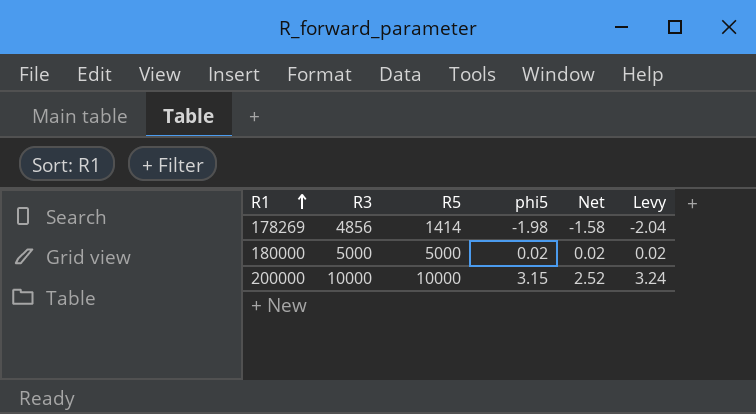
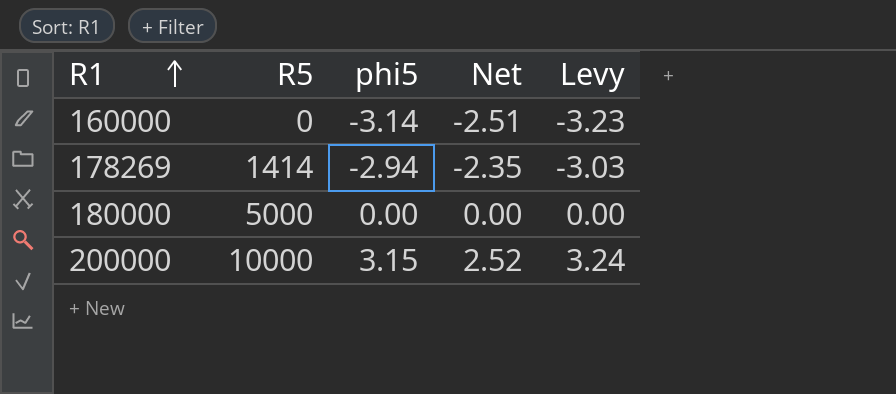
column R3 | position: 2 -> none
row 160000: none -> 0 | -3.14 | -2.51 | -3.23
178269 | phi5: -1.98 -> -2.94
178269 | Net: -1.58 -> -2.35
178269 | Levy: -2.04 -> -3.03
180000 | phi5: 0.02 -> 0.00
180000 | Net: 0.02 -> 0.00
180000 | Levy: 0.02 -> 0.00

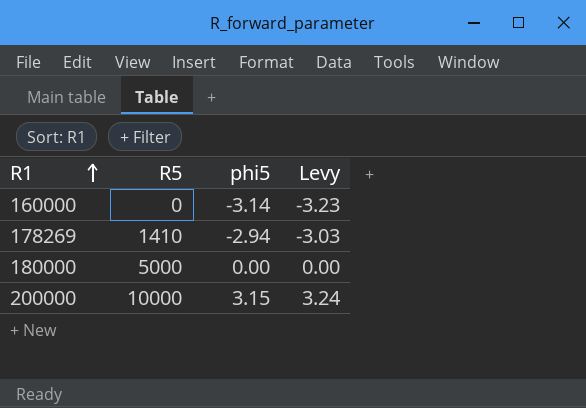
column Net | formula: [phi5] * 0.8 -> none
178269 | R5: 1414 -> 1410

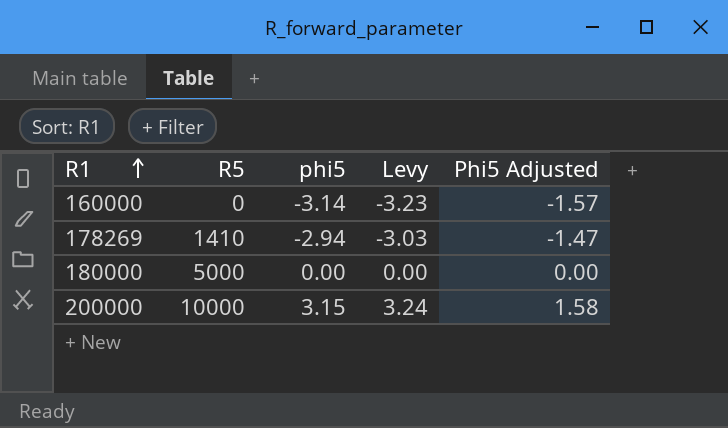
column Phi5 Adjusted | formula: none -> [phi5] * 0.5

